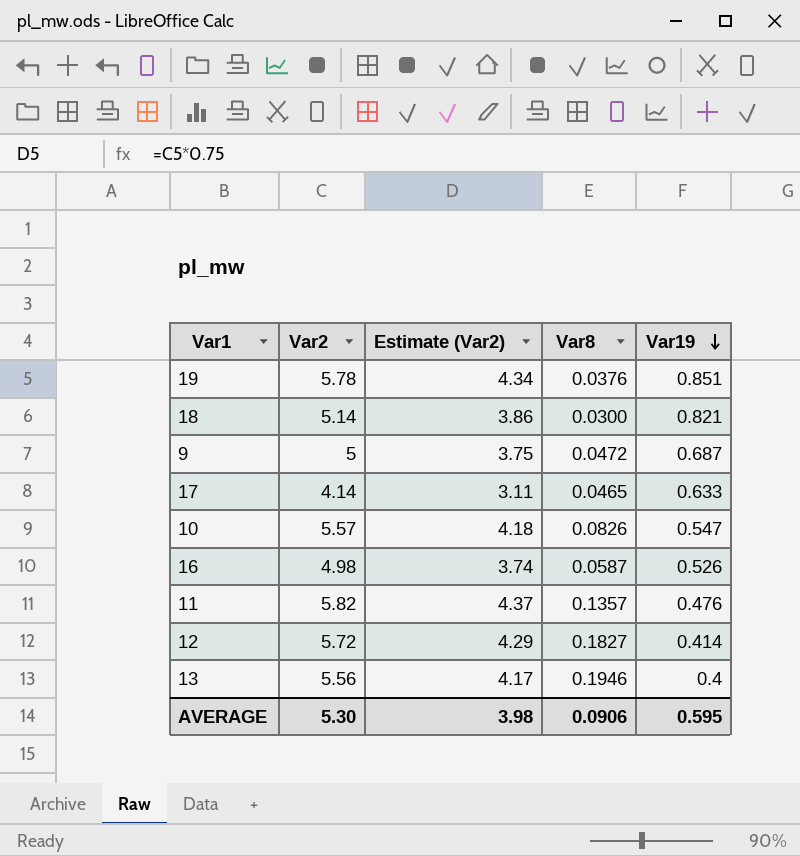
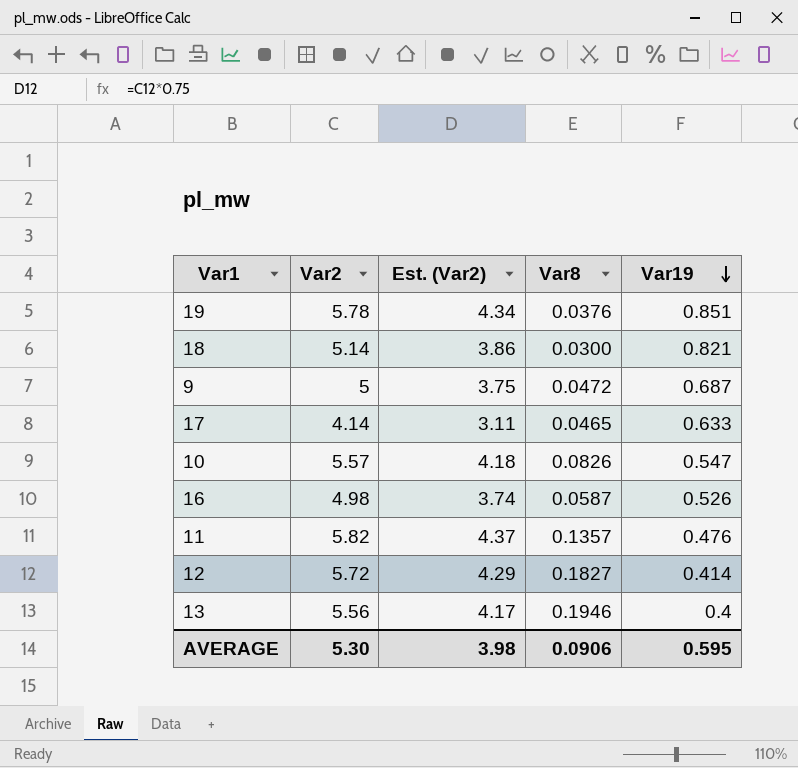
column name: Estimate (Var2) -> Est. (Var2)

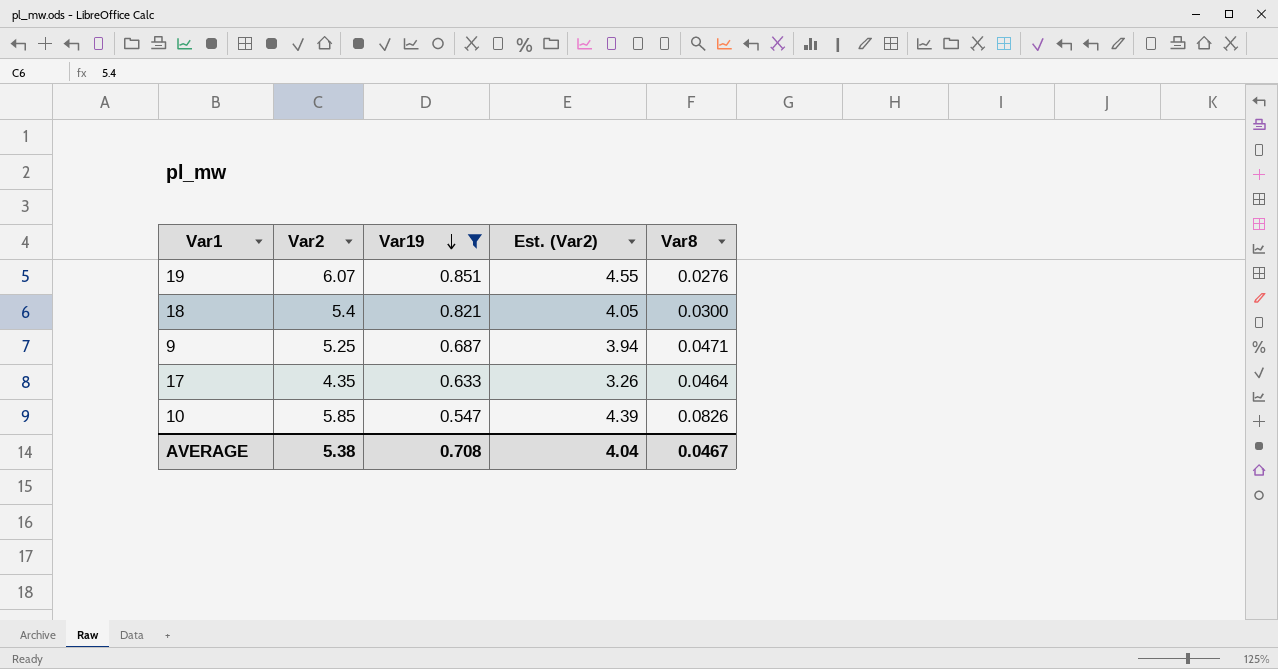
filter: none -> Var19 >= 0.547
column Var19 | position: 5 -> 3
19 | Var2: 5.78 -> 6.07
19 | Est. (Var2): 4.34 -> 4.55
19 | Var8: 0.0376 -> 0.0276
18 | Var2: 5.14 -> 5.4
18 | Est. (Var2): 3.86 -> 4.05
9 | Var2: 5 -> 5.25
9 | Est. (Var2): 3.75 -> 3.94
9 | Var8: 0.0472 -> 0.0471
17 | Var2: 4.14 -> 4.35
17 | Est. (Var2): 3.11 -> 3.26
17 | Var8: 0.0465 -> 0.0464
10 | Var2: 5.57 -> 5.85
10 | Est. (Var2): 4.18 -> 4.39
AVERAGE | Var2: 5.30 -> 5.38
AVERAGE | Var19: 0.595 -> 0.708
AVERAGE | Est. (Var2): 3.98 -> 4.04
AVERAGE | Var8: 0.0906 -> 0.0467

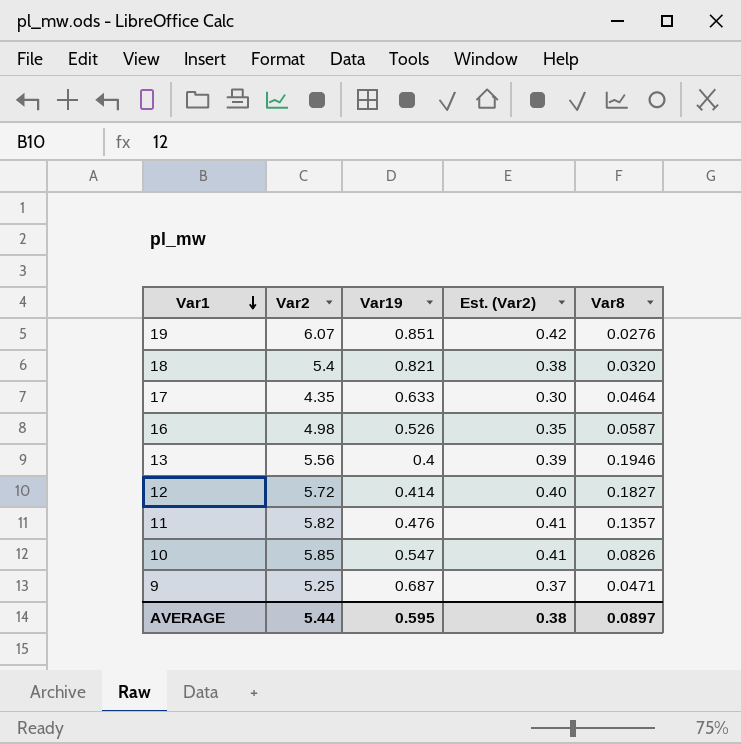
filter: Var19 >= 0.547 -> none
row order: Var19 descending -> Var1 descending
column Est. (Var2) | formula: [Var2] * 0.75 -> [Var2] * 0.07
18 | Var8: 0.0300 -> 0.0320
AVERAGE | Var2: 5.38 -> 5.44
AVERAGE | Var19: 0.708 -> 0.595
AVERAGE | Est. (Var2): 4.04 -> 0.38
AVERAGE | Var8: 0.0467 -> 0.0897

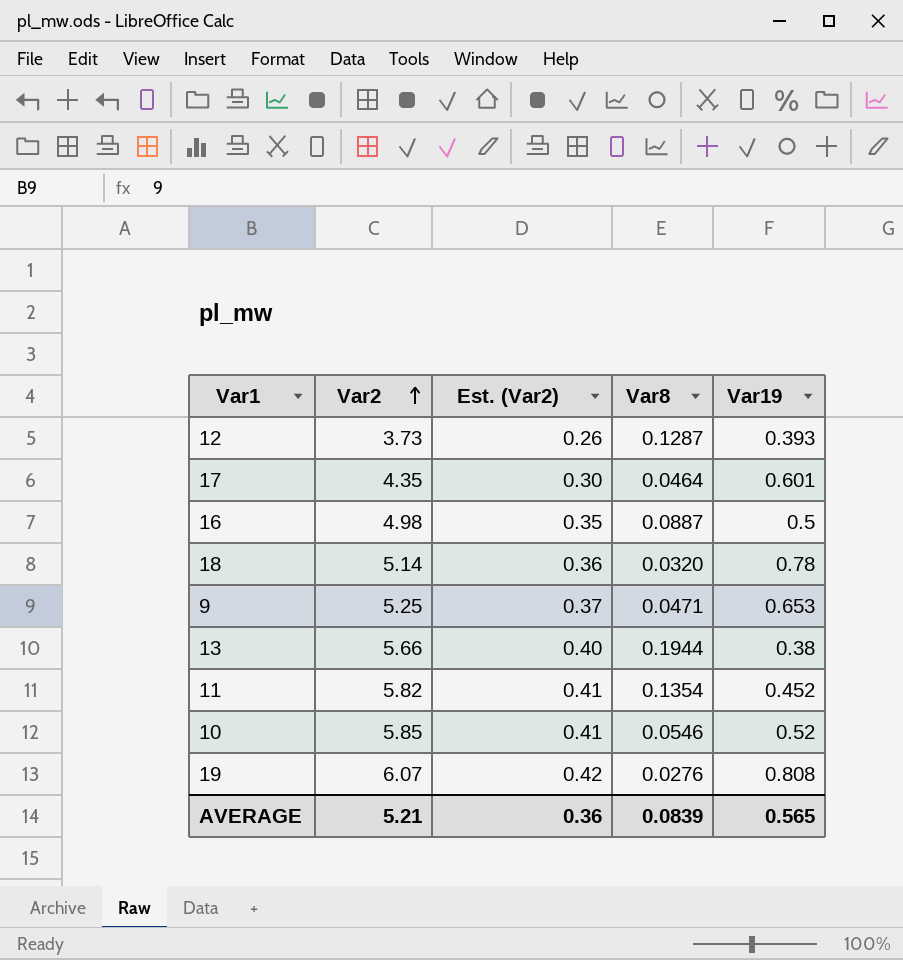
row order: Var1 descending -> Var2 ascending
column Var19 | position: 3 -> 5
12 | Var2: 5.72 -> 3.73
12 | Est. (Var2): 0.40 -> 0.26
12 | Var8: 0.1827 -> 0.1287
12 | Var19: 0.414 -> 0.393
17 | Var19: 0.633 -> 0.601
16 | Var8: 0.0587 -> 0.0887
16 | Var19: 0.526 -> 0.5
18 | Var2: 5.4 -> 5.14
18 | Est. (Var2): 0.38 -> 0.36
18 | Var19: 0.821 -> 0.78
9 | Var19: 0.687 -> 0.653
13 | Var2: 5.56 -> 5.66
13 | Est. (Var2): 0.39 -> 0.40
13 | Var8: 0.1946 -> 0.1944
13 | Var19: 0.4 -> 0.38
11 | Var8: 0.1357 -> 0.1354
11 | Var19: 0.476 -> 0.452
10 | Var8: 0.0826 -> 0.0546
10 | Var19: 0.547 -> 0.52
19 | Var19: 0.851 -> 0.808
AVERAGE | Var2: 5.44 -> 5.21
AVERAGE | Est. (Var2): 0.38 -> 0.36
AVERAGE | Var8: 0.0897 -> 0.0839
AVERAGE | Var19: 0.595 -> 0.565

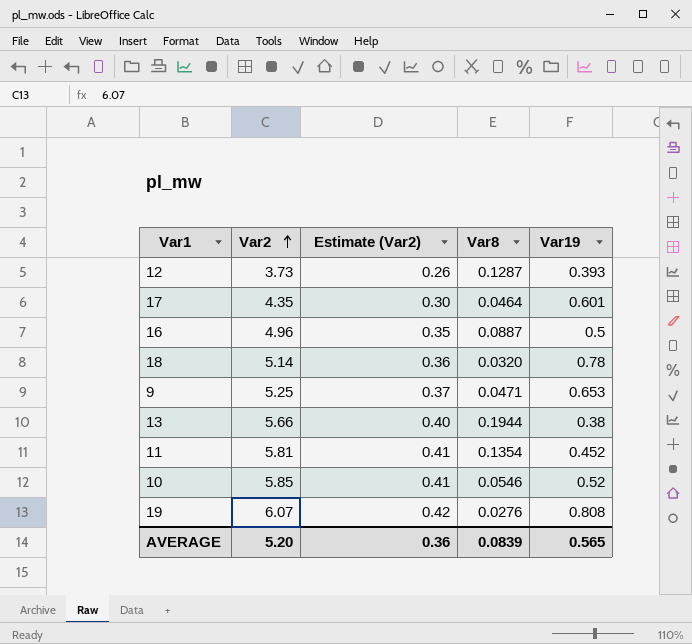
column name: Est. (Var2) -> Estimate (Var2)
16 | Var2: 4.98 -> 4.96
11 | Var2: 5.82 -> 5.81
AVERAGE | Var2: 5.21 -> 5.20

